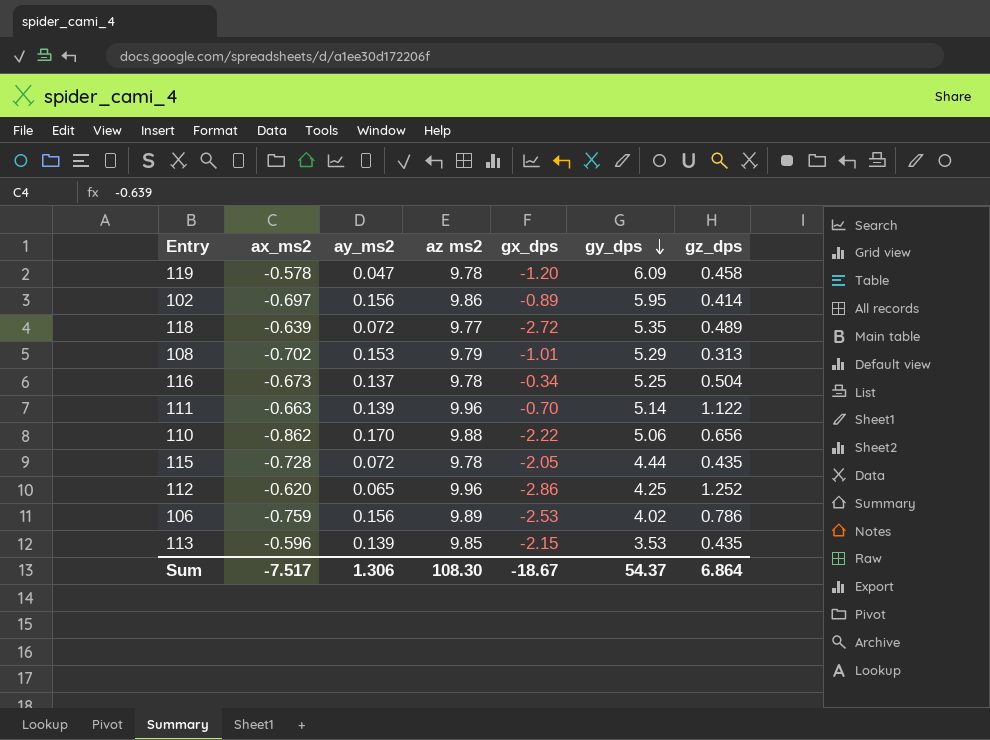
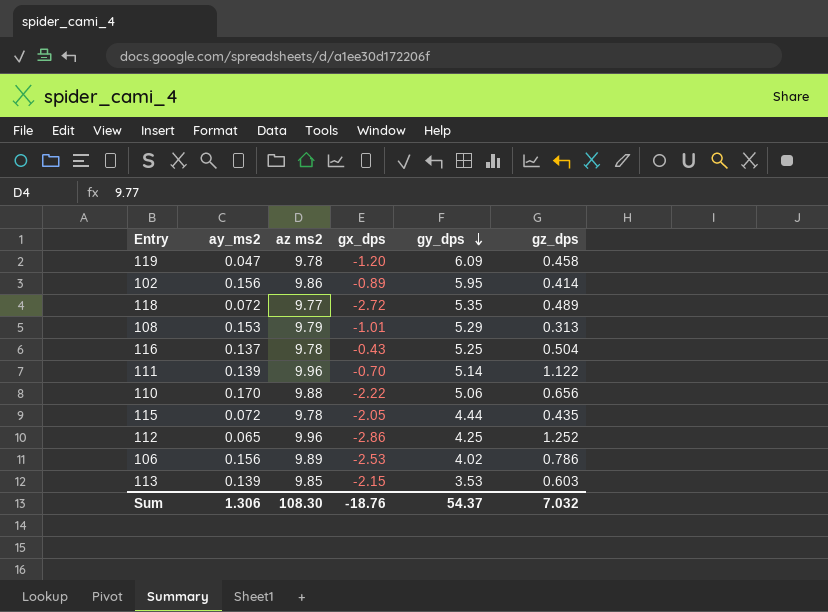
column ax_ms2 | position: 2 -> none
116 | gx_dps: -0.34 -> -0.43
113 | gz_dps: 0.435 -> 0.603
Sum | gx_dps: -18.67 -> -18.76
Sum | gz_dps: 6.864 -> 7.032

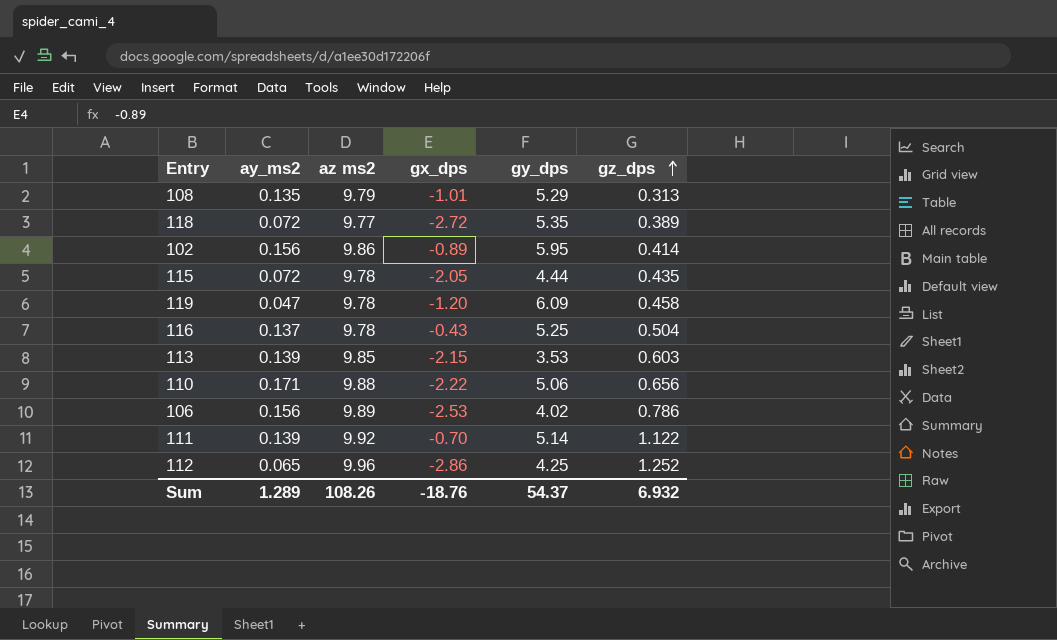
row order: gy_dps descending -> gz_dps ascending
108 | ay_ms2: 0.153 -> 0.135
118 | gz_dps: 0.489 -> 0.389
110 | ay_ms2: 0.170 -> 0.171
111 | az ms2: 9.96 -> 9.92
Sum | ay_ms2: 1.306 -> 1.289
Sum | az ms2: 108.30 -> 108.26
Sum | gz_dps: 7.032 -> 6.932

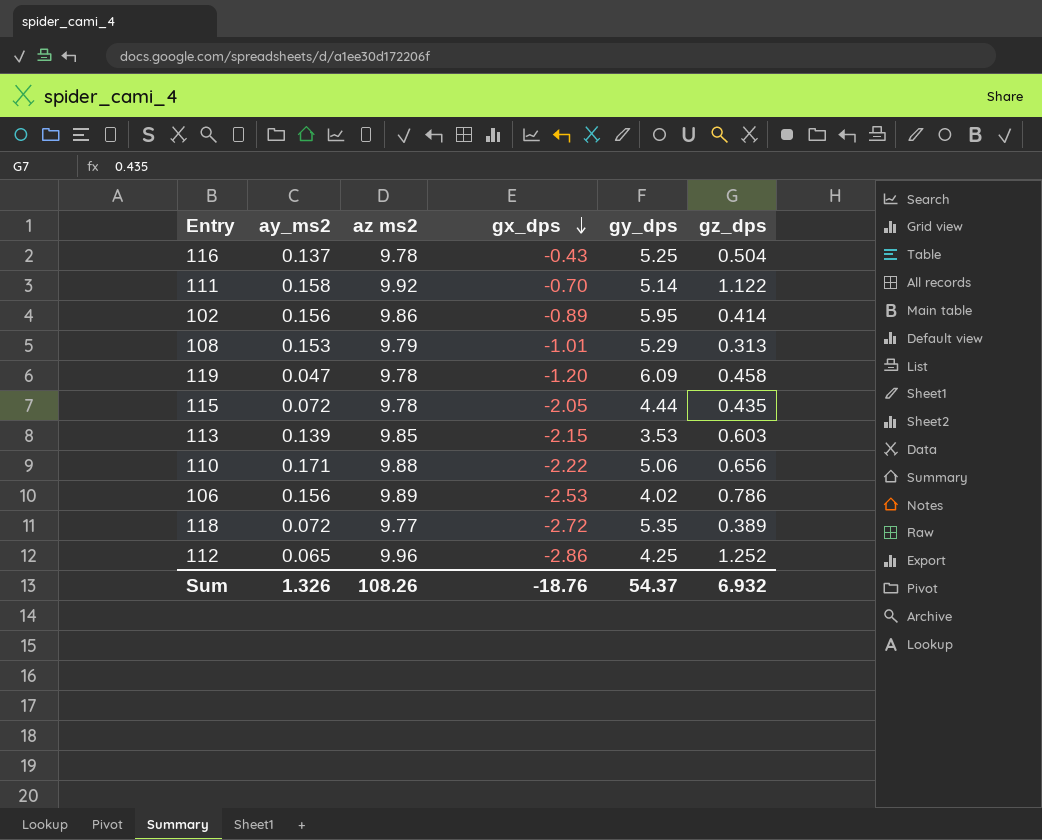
row order: gz_dps ascending -> gx_dps descending
111 | ay_ms2: 0.139 -> 0.158
108 | ay_ms2: 0.135 -> 0.153
Sum | ay_ms2: 1.289 -> 1.326

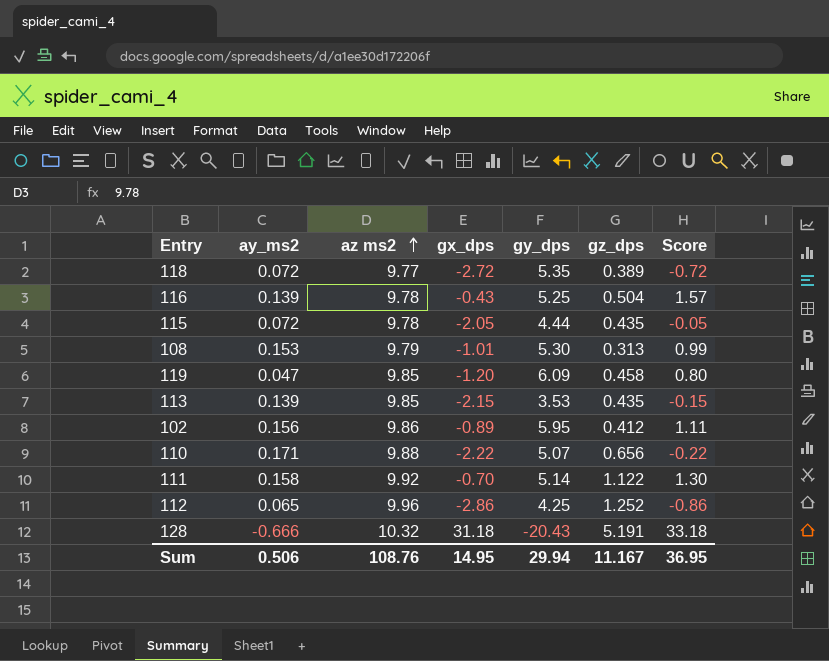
row order: gx_dps descending -> az ms2 ascending
column Score | formula: none -> [gx_dps] + 2
row 106: 0.156 | 9.89 | -2.53 | 4.02 | 0.786 -> none
116 | ay_ms2: 0.137 -> 0.139
108 | gy_dps: 5.29 -> 5.30
119 | az ms2: 9.78 -> 9.85
113 | gz_dps: 0.603 -> 0.435
102 | gz_dps: 0.414 -> 0.412
110 | gy_dps: 5.06 -> 5.07
row 128: none -> -0.666 | 10.32 | 31.18 | -20.43 | 5.191 | 33.18
Sum | ay_ms2: 1.326 -> 0.506
Sum | az ms2: 108.26 -> 108.76
Sum | gx_dps: -18.76 -> 14.95
Sum | gy_dps: 54.37 -> 29.94
Sum | gz_dps: 6.932 -> 11.167

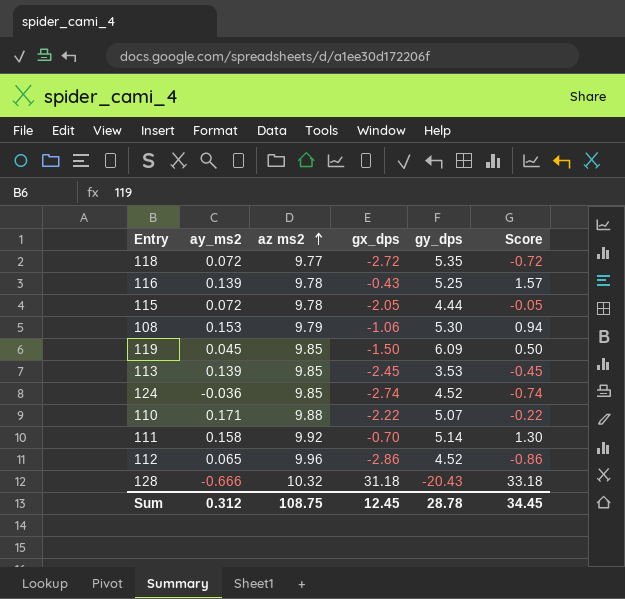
column gz_dps | position: 6 -> none
row 102: 0.156 | 9.86 | -0.89 | 5.95 | 0.412 | 1.11 -> none
108 | gx_dps: -1.01 -> -1.06
108 | Score: 0.99 -> 0.94
119 | ay_ms2: 0.047 -> 0.045
119 | gx_dps: -1.20 -> -1.50
119 | Score: 0.80 -> 0.50
113 | gx_dps: -2.15 -> -2.45
113 | Score: -0.15 -> -0.45
row 124: none -> -0.036 | 9.85 | -2.74 | 4.52 | -0.74
112 | gy_dps: 4.25 -> 4.52
Sum | ay_ms2: 0.506 -> 0.312
Sum | az ms2: 108.76 -> 108.75
Sum | gx_dps: 14.95 -> 12.45
Sum | gy_dps: 29.94 -> 28.78
Sum | Score: 36.95 -> 34.45

